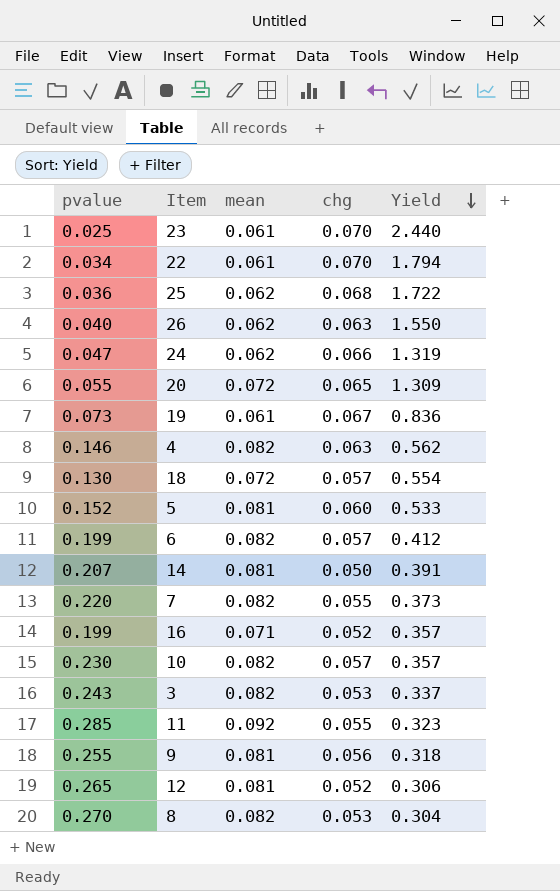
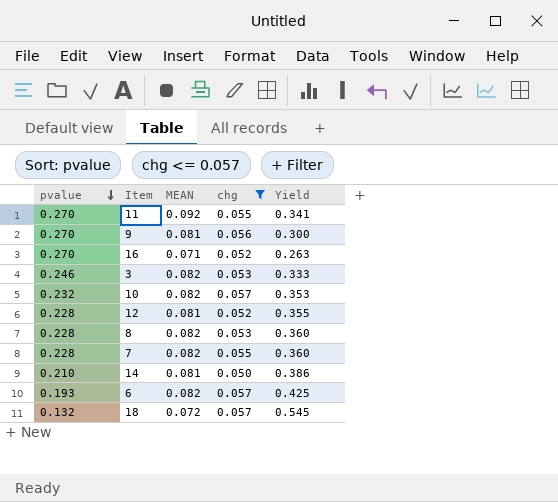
filter: none -> chg <= 0.057
row order: Yield descending -> pvalue descending
column name: mean -> MEAN
11 | pvalue: 0.285 -> 0.270
11 | Yield: 0.323 -> 0.341
9 | pvalue: 0.255 -> 0.270
9 | Yield: 0.318 -> 0.300
16 | pvalue: 0.199 -> 0.270
16 | Yield: 0.357 -> 0.263
3 | pvalue: 0.243 -> 0.246
3 | Yield: 0.337 -> 0.333
10 | pvalue: 0.230 -> 0.232
10 | Yield: 0.357 -> 0.353
12 | pvalue: 0.265 -> 0.228
12 | Yield: 0.306 -> 0.355
8 | pvalue: 0.270 -> 0.228
8 | Yield: 0.304 -> 0.360
7 | pvalue: 0.220 -> 0.228
7 | Yield: 0.373 -> 0.360
14 | pvalue: 0.207 -> 0.210
14 | Yield: 0.391 -> 0.386
6 | pvalue: 0.199 -> 0.193
6 | Yield: 0.412 -> 0.425
18 | pvalue: 0.130 -> 0.132
18 | Yield: 0.554 -> 0.545

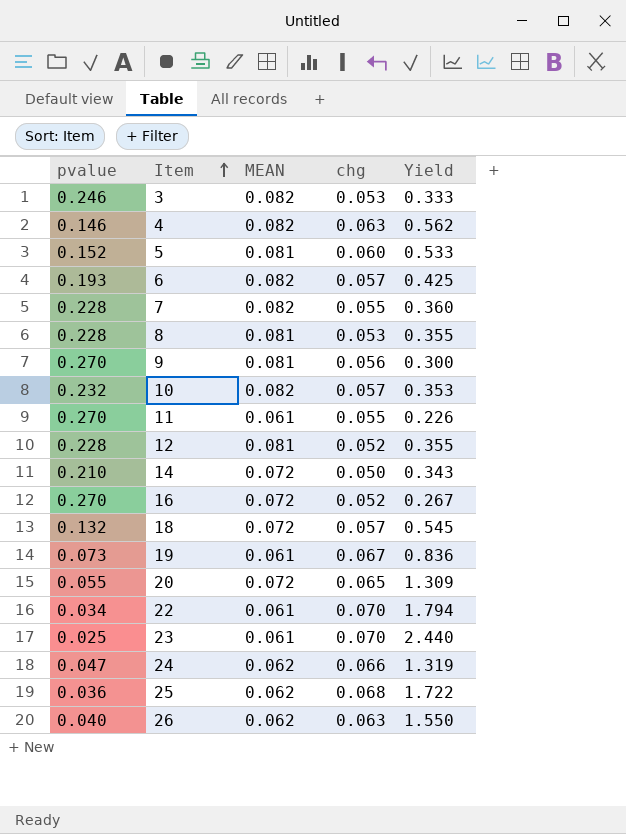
filter: chg <= 0.057 -> none
row order: pvalue descending -> Item ascending
8 | MEAN: 0.082 -> 0.081
8 | Yield: 0.360 -> 0.355
11 | MEAN: 0.092 -> 0.061
11 | Yield: 0.341 -> 0.226
14 | MEAN: 0.081 -> 0.072
14 | Yield: 0.386 -> 0.343
16 | MEAN: 0.071 -> 0.072
16 | Yield: 0.263 -> 0.267

